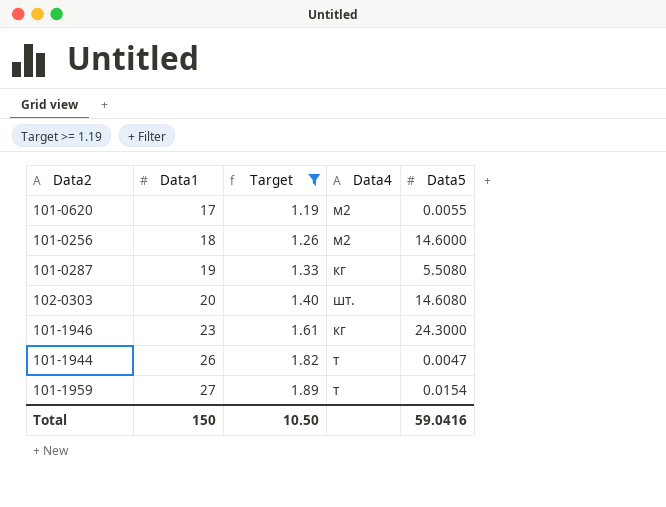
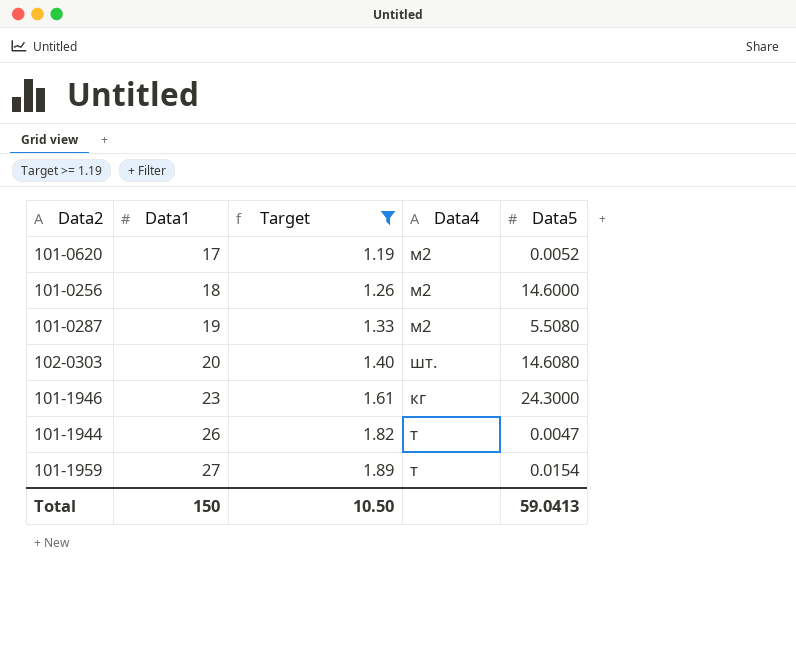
101-0620 | Data5: 0.0055 -> 0.0052
101-0287 | Data4: кг -> м2
Total | Data5: 59.0416 -> 59.0413

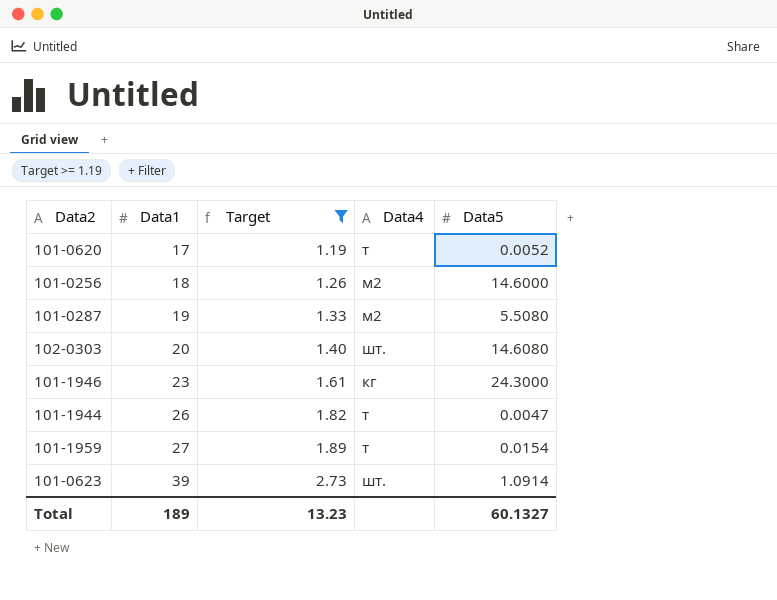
101-0620 | Data4: м2 -> т
row 101-0623: none -> 39 | 2.73 | шт. | 1.0914
Total | Data1: 150 -> 189
Total | Target: 10.50 -> 13.23
Total | Data5: 59.0413 -> 60.1327

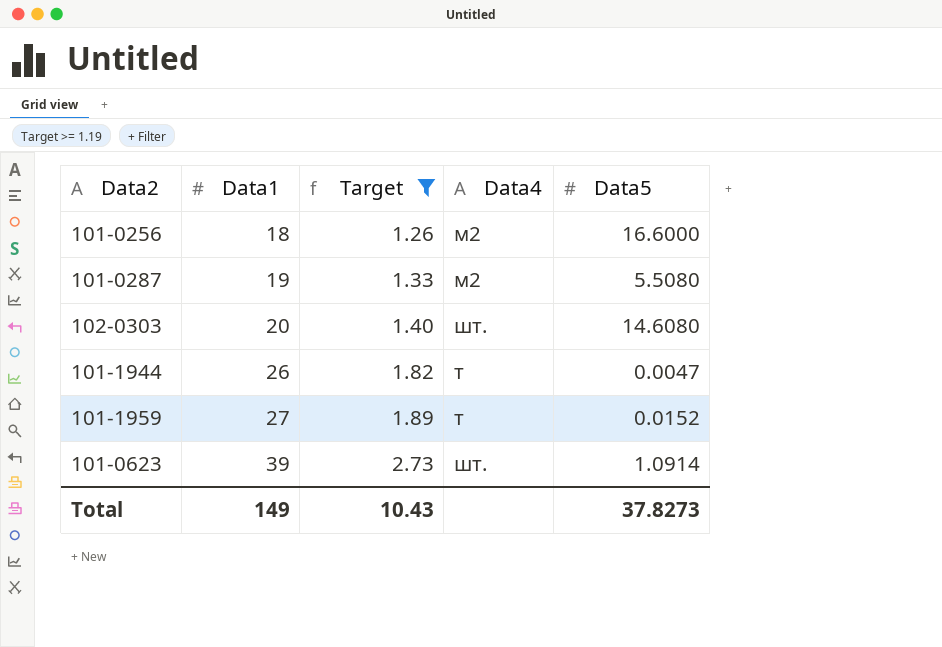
row 101-0620: 17 | 1.19 | т | 0.0052 -> none
row 101-1946: 23 | 1.61 | кг | 24.3000 -> none
101-0256 | Data5: 14.6000 -> 16.6000
101-1959 | Data5: 0.0154 -> 0.0152
Total | Data1: 189 -> 149
Total | Target: 13.23 -> 10.43
Total | Data5: 60.1327 -> 37.8273

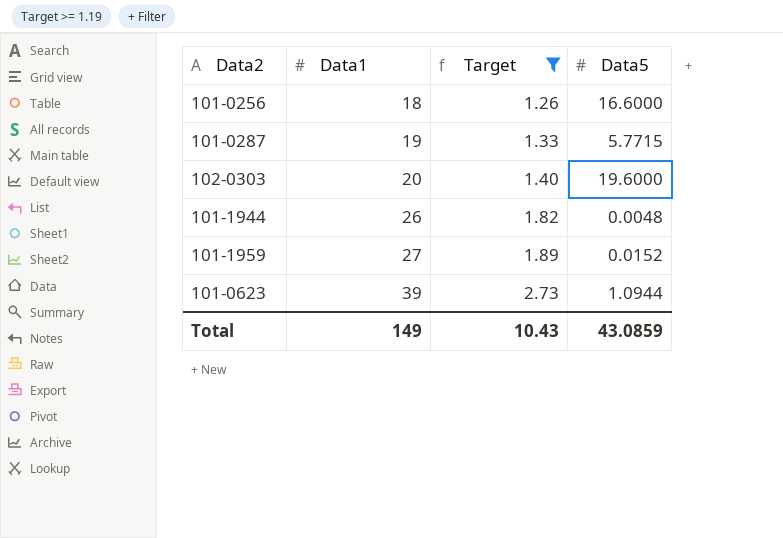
column Data4 | position: 4 -> none
101-0287 | Data5: 5.5080 -> 5.7715
102-0303 | Data5: 14.6080 -> 19.6000
101-1944 | Data5: 0.0047 -> 0.0048
101-0623 | Data5: 1.0914 -> 1.0944
Total | Data5: 37.8273 -> 43.0859

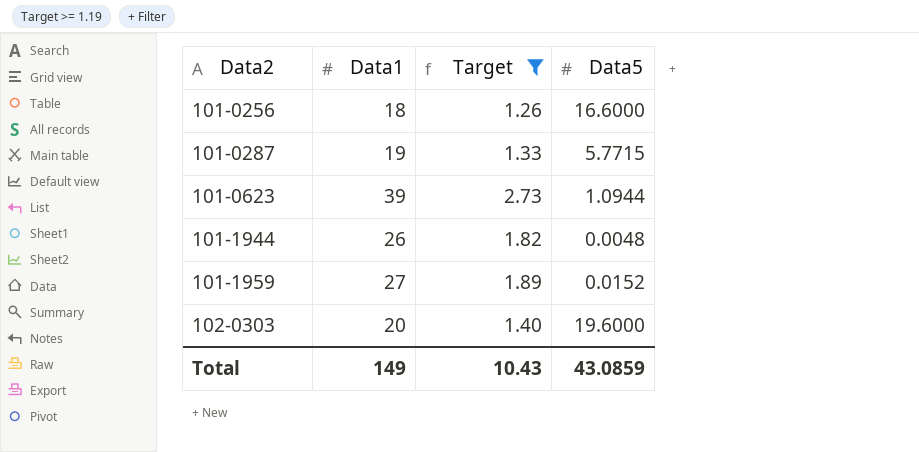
row order: Data1 ascending -> Data2 ascending

